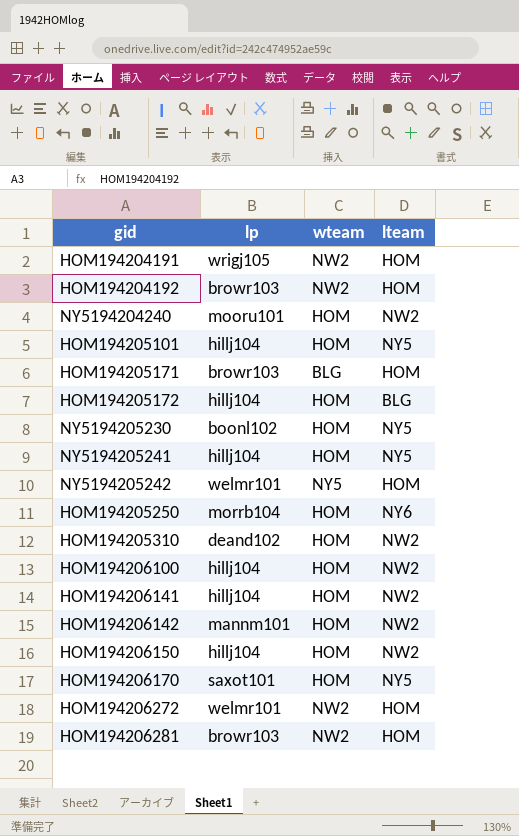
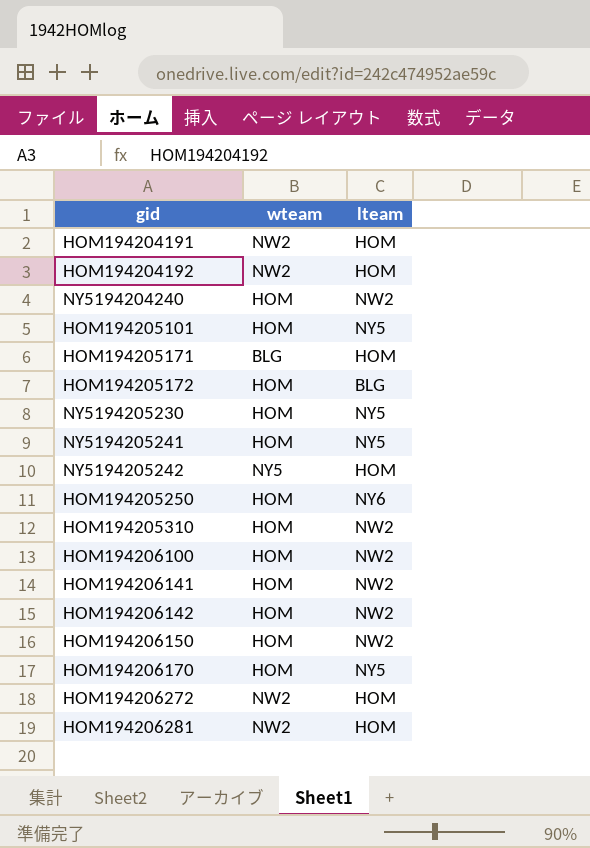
column lp | position: 2 -> none

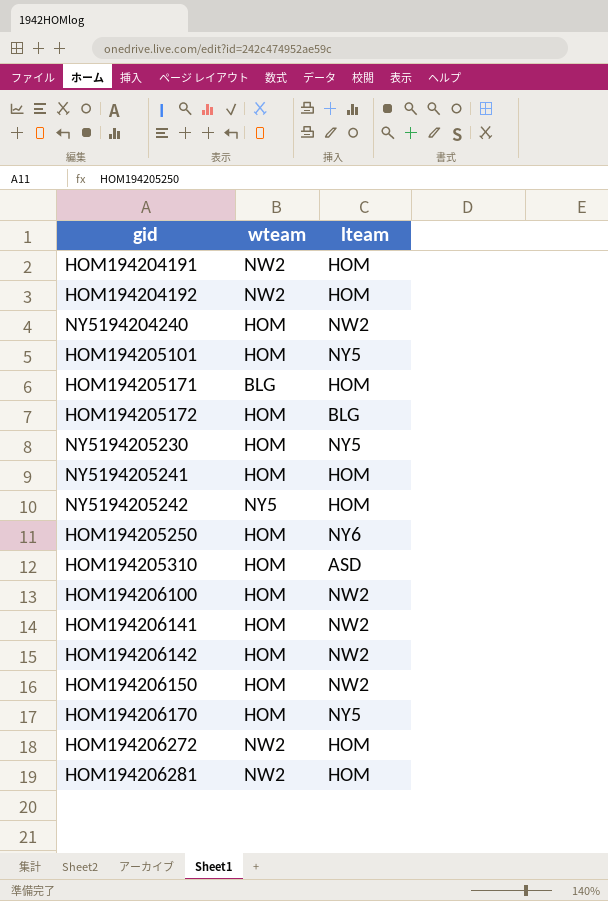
NY5194205241 | lteam: NY5 -> HOM
HOM194205310 | lteam: NW2 -> ASD

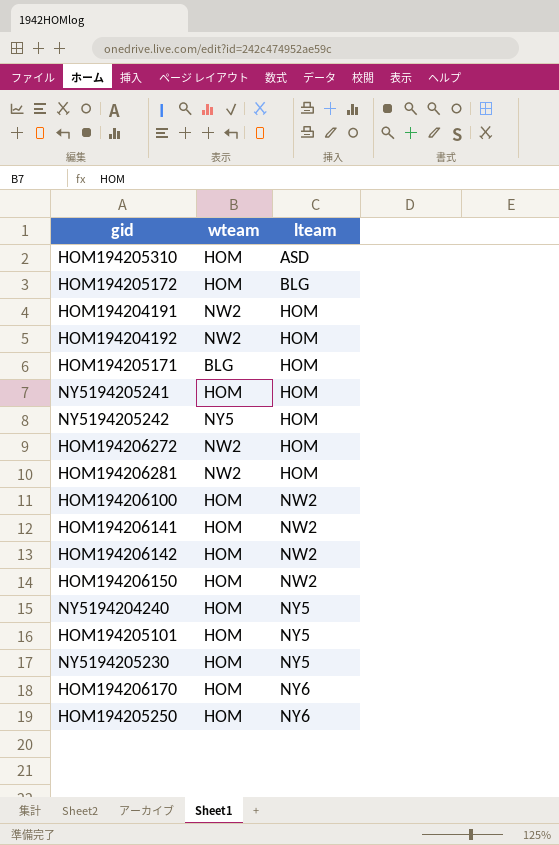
row order: none -> lteam ascending
NY5194204240 | lteam: NW2 -> NY5
HOM194206170 | lteam: NY5 -> NY6

